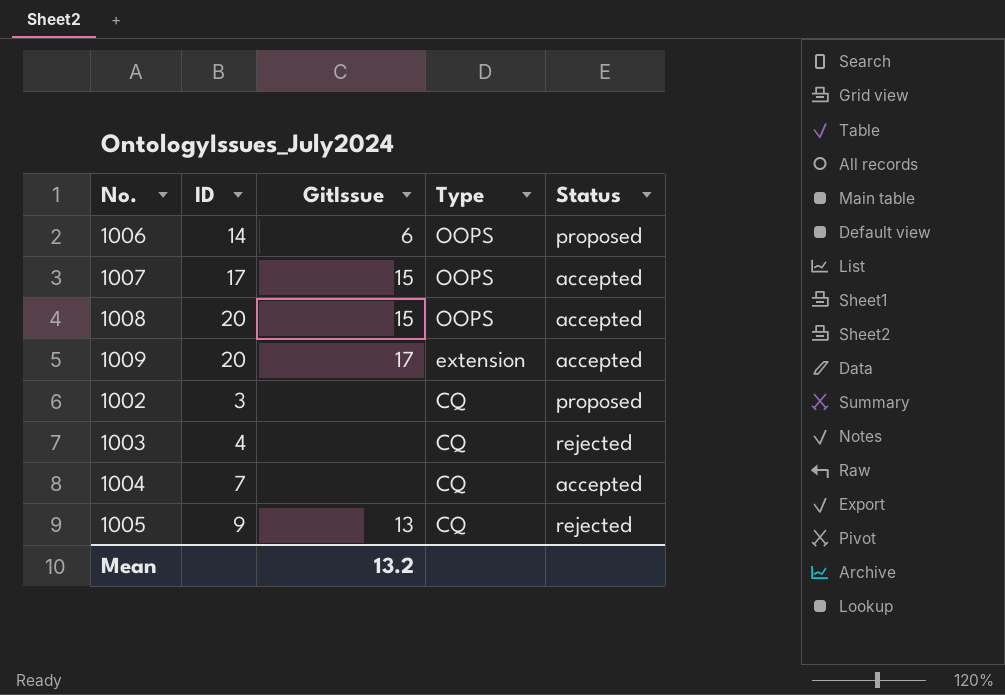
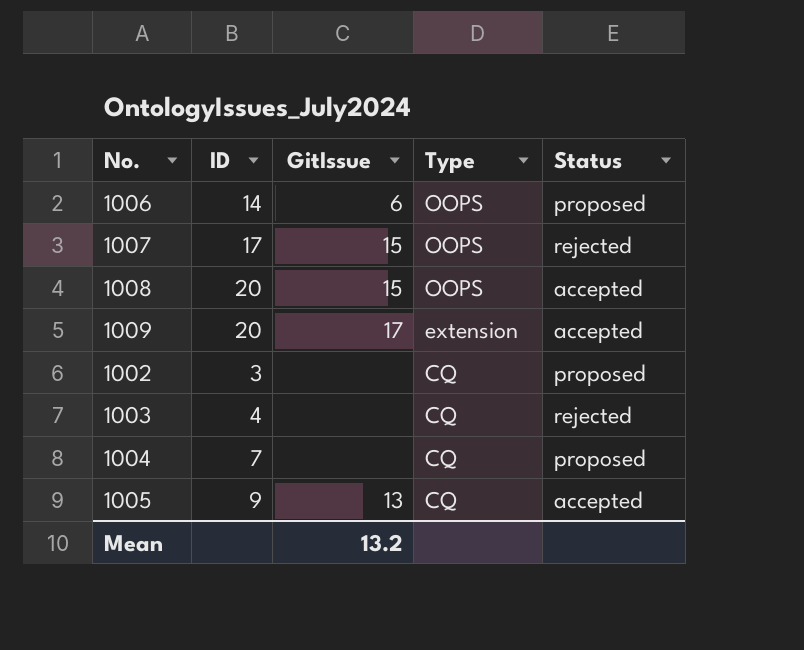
1007 | Status: accepted -> rejected
1004 | Status: accepted -> proposed
1005 | Status: rejected -> accepted

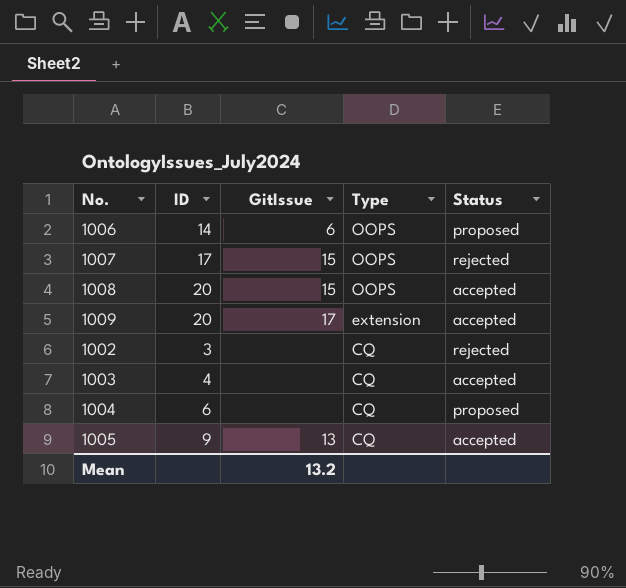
1002 | Status: proposed -> rejected
1003 | Status: rejected -> accepted
1004 | ID: 7 -> 6

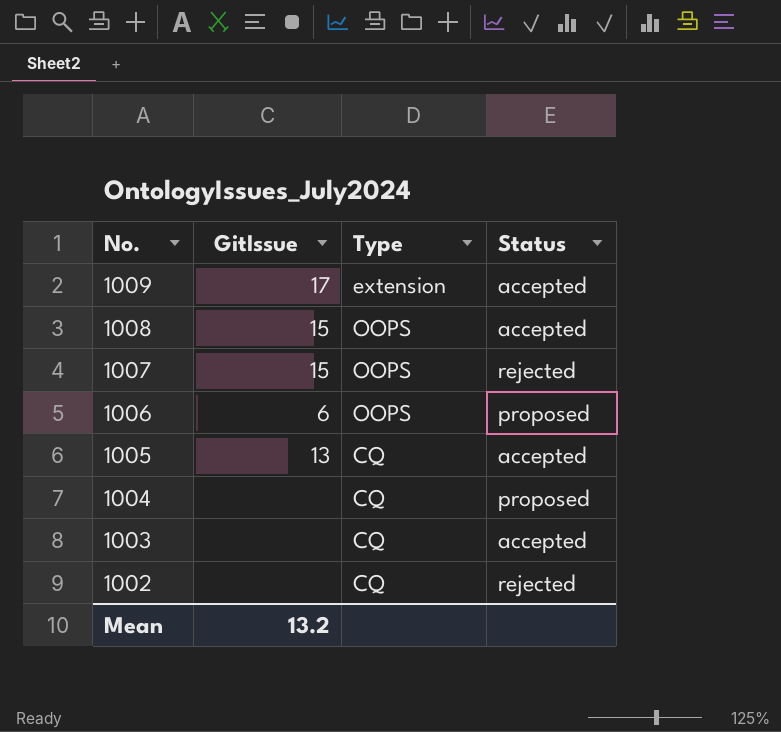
row order: Type descending -> No. descending
column ID | position: 2 -> none

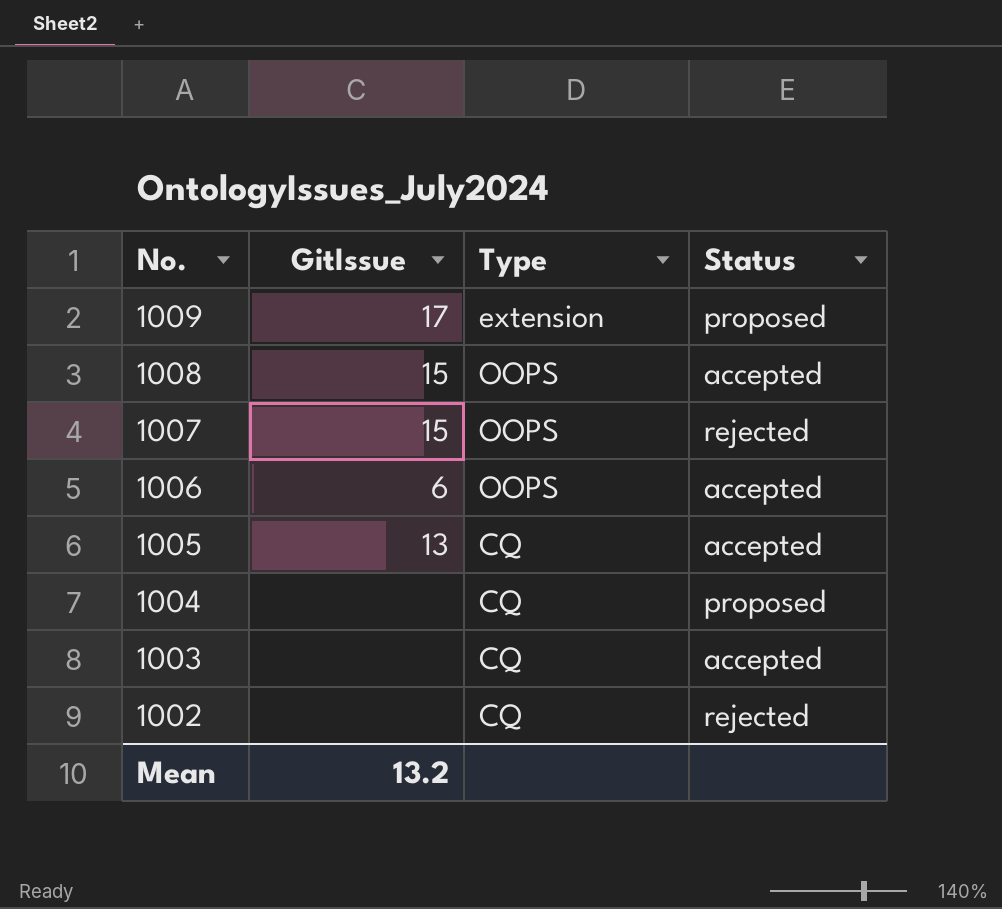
1009 | Status: accepted -> proposed
1006 | Status: proposed -> accepted

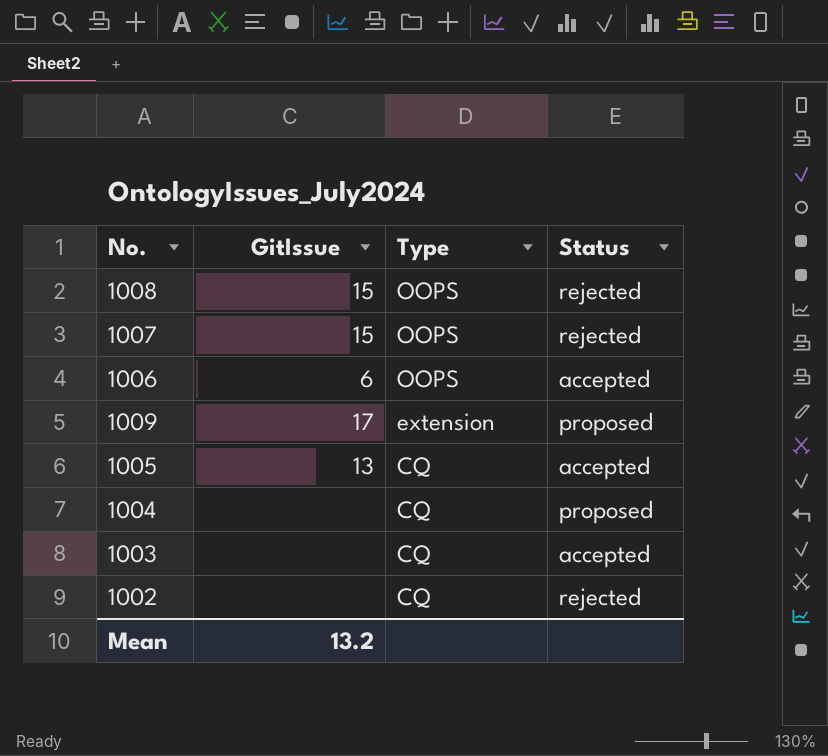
row order: No. descending -> Type descending
1008 | Status: accepted -> rejected

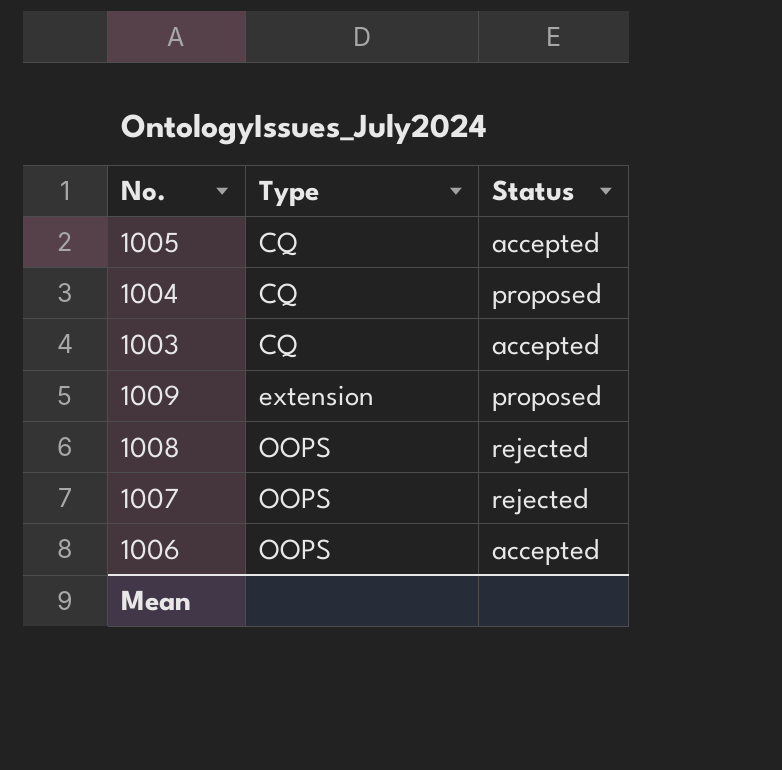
row order: Type descending -> Type ascending
column GitIssue | position: 2 -> none
row 1002: none | CQ | rejected -> none

